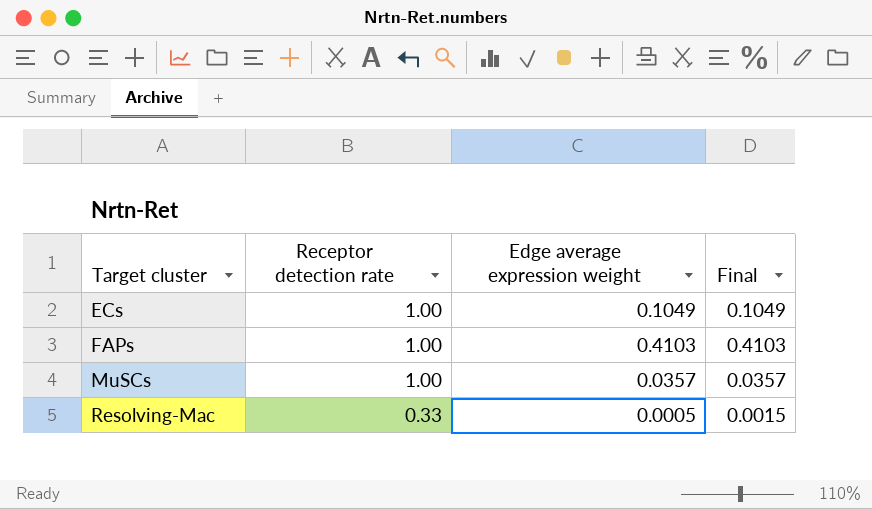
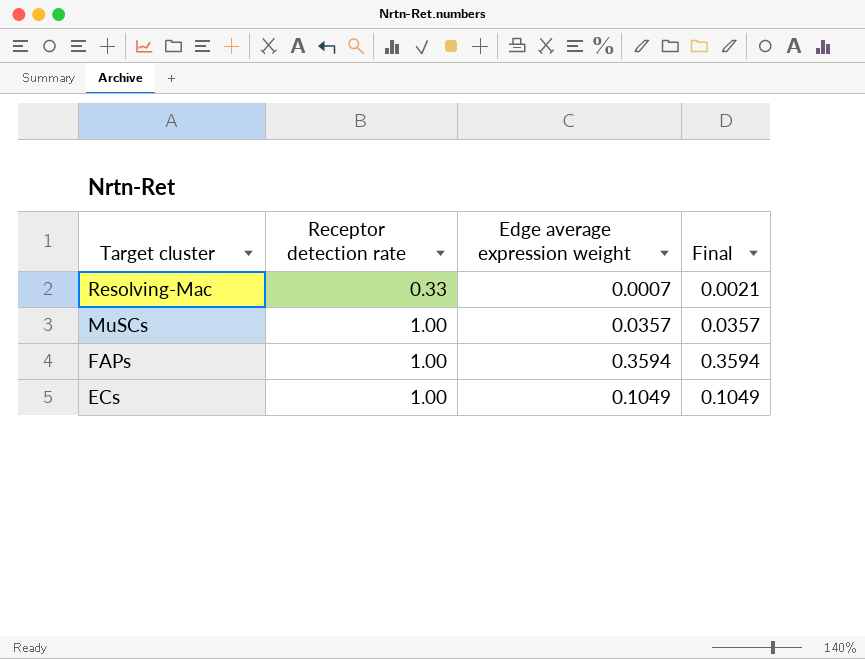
row order: Target cluster ascending -> Target cluster descending
Resolving-Mac | Edge average expression weight: 0.0005 -> 0.0007
Resolving-Mac | Final: 0.0015 -> 0.0021
FAPs | Edge average expression weight: 0.4103 -> 0.3594
FAPs | Final: 0.4103 -> 0.3594

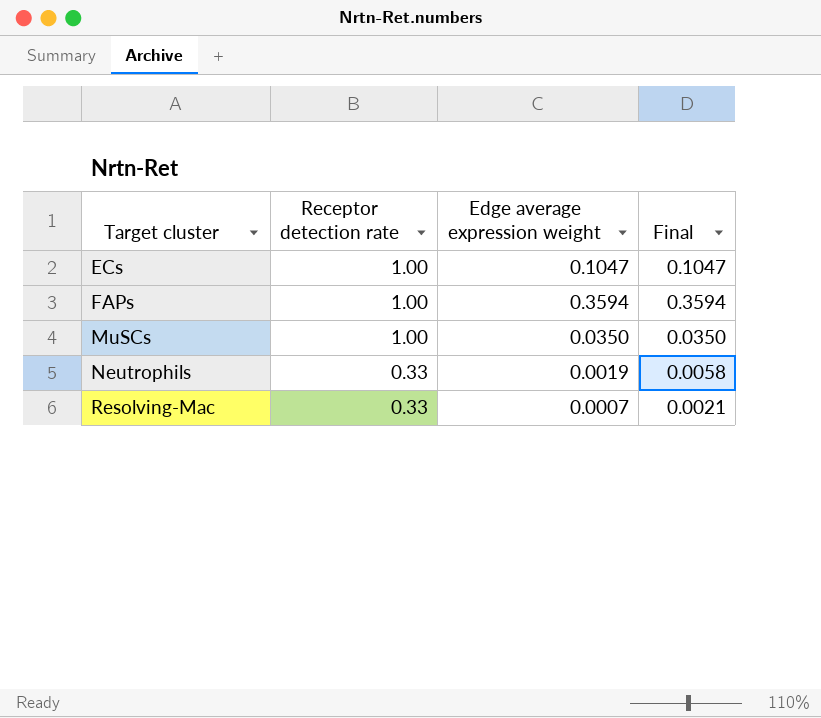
row order: Target cluster descending -> Target cluster ascending
ECs | Edge average expression weight: 0.1049 -> 0.1047
ECs | Final: 0.1049 -> 0.1047
MuSCs | Edge average expression weight: 0.0357 -> 0.0350
MuSCs | Final: 0.0357 -> 0.0350
row Neutrophils: none -> 0.33 | 0.0019 | 0.0058

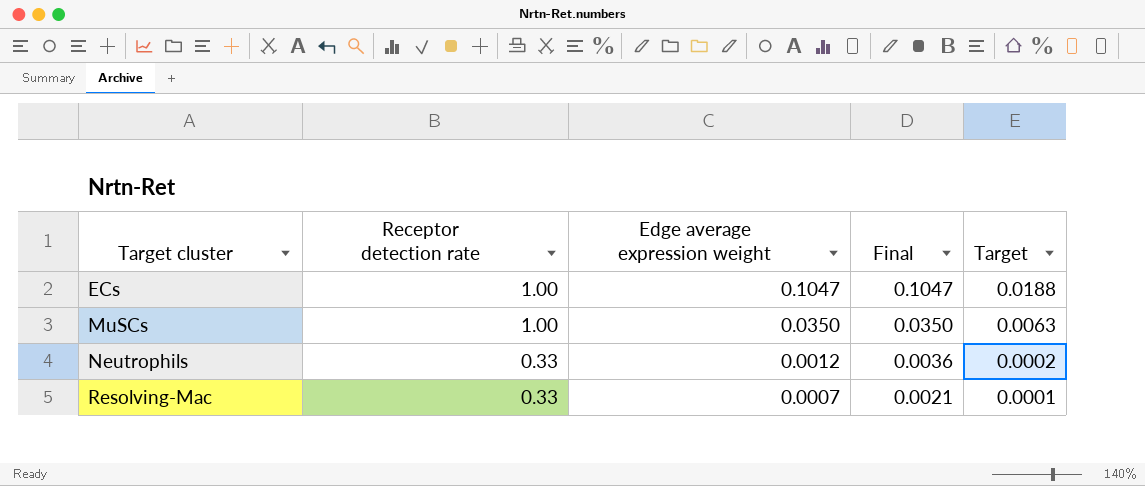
column Target | formula: none -> [Edge average expression weight] * 0.18
row FAPs: 1.00 | 0.3594 | 0.3594 -> none
Neutrophils | Edge average expression weight: 0.0019 -> 0.0012
Neutrophils | Final: 0.0058 -> 0.0036

